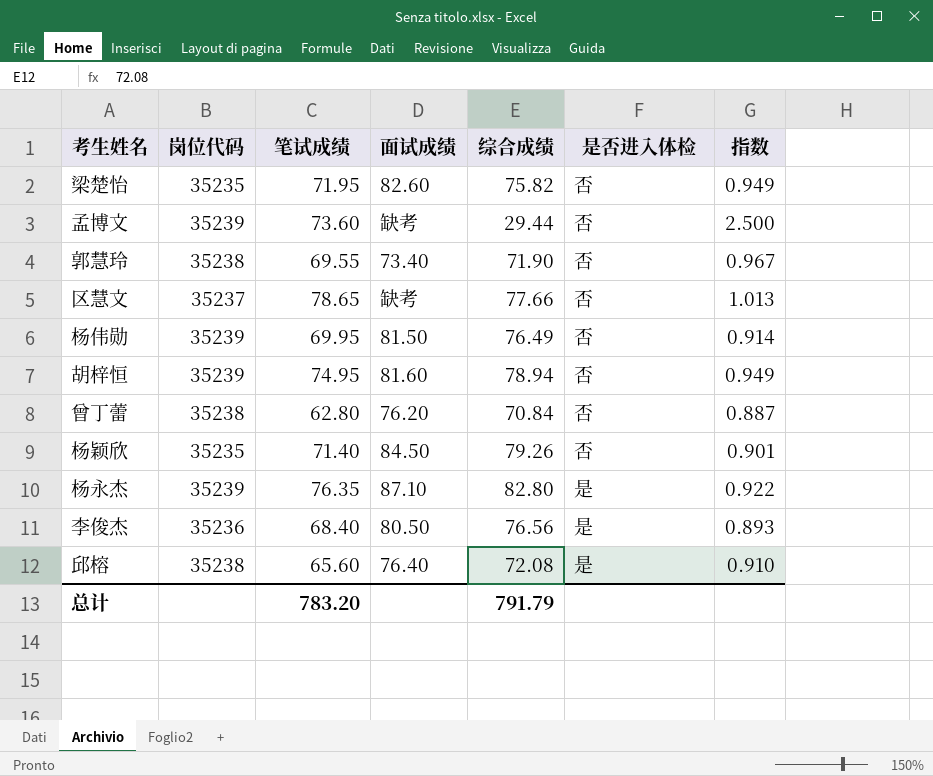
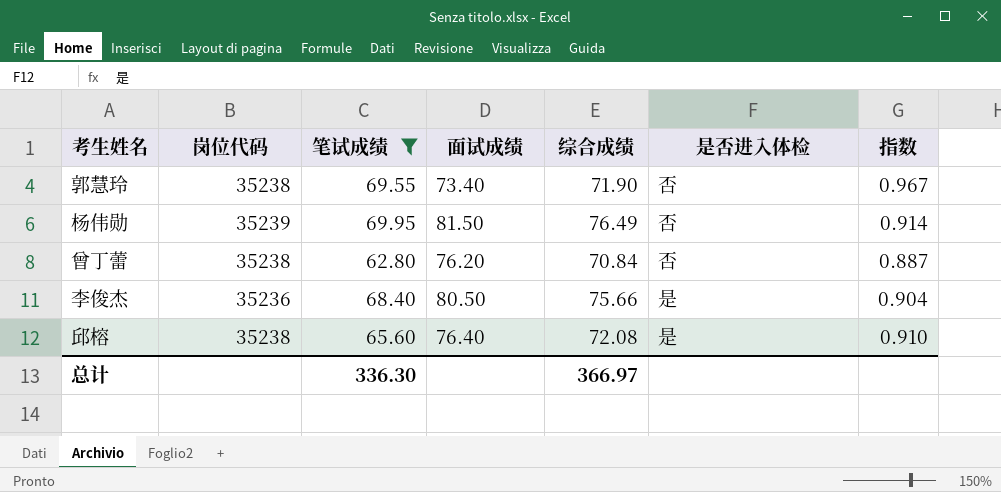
filter: none -> 笔试成绩 <= 69.95
李俊杰 | 综合成绩: 76.56 -> 75.66
李俊杰 | 指数: 0.893 -> 0.904
总计 | 笔试成绩: 783.20 -> 336.30
总计 | 综合成绩: 791.79 -> 366.97

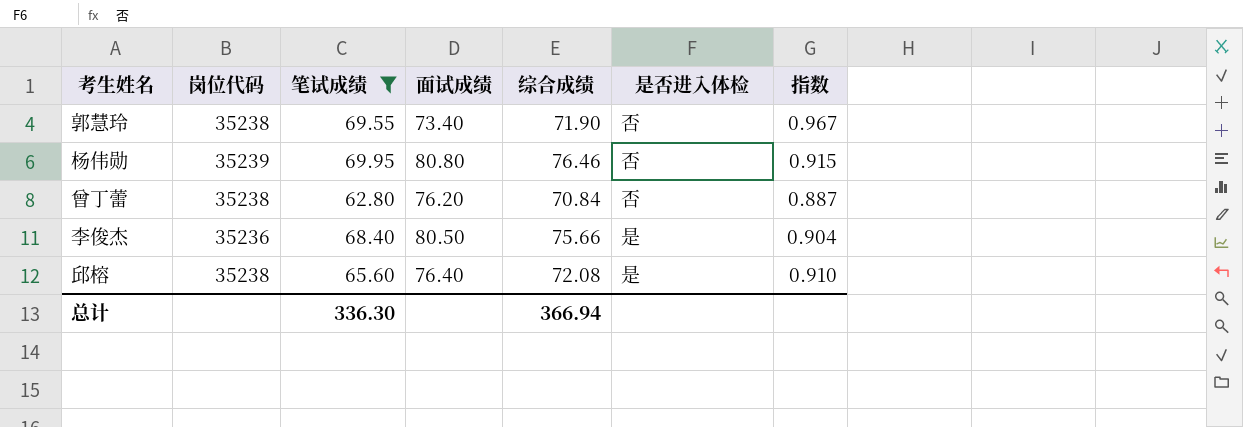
杨伟勋 | 面试成绩: 81.50 -> 80.80
杨伟勋 | 综合成绩: 76.49 -> 76.46
杨伟勋 | 指数: 0.914 -> 0.915
总计 | 综合成绩: 366.97 -> 366.94

